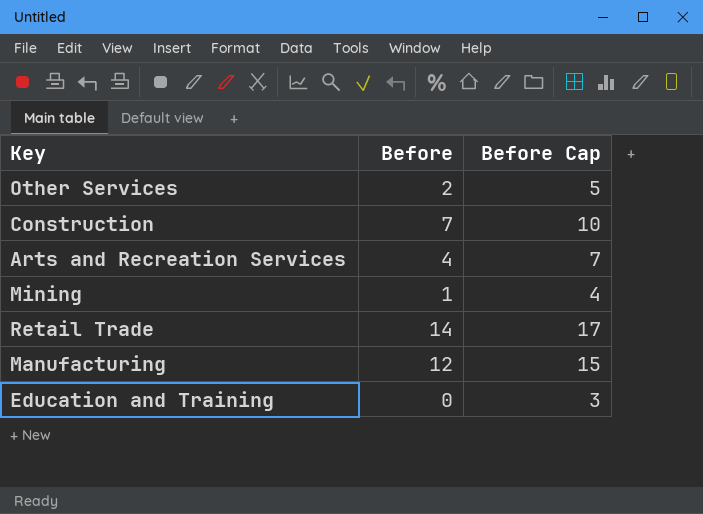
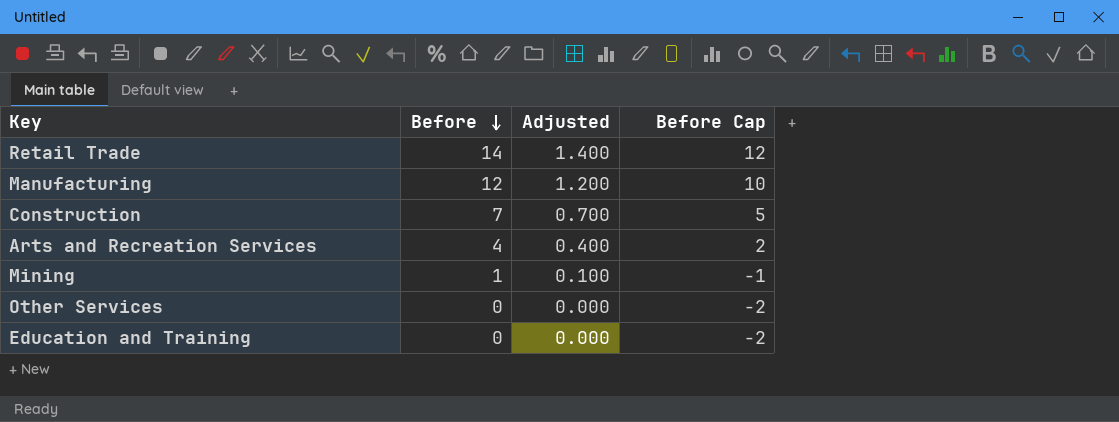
row order: none -> Before descending
column Adjusted | formula: none -> [Before] * 0.1
column Before Cap | formula: [Before] + 3 -> [Before] - 2
Other Services | Before: 2 -> 0

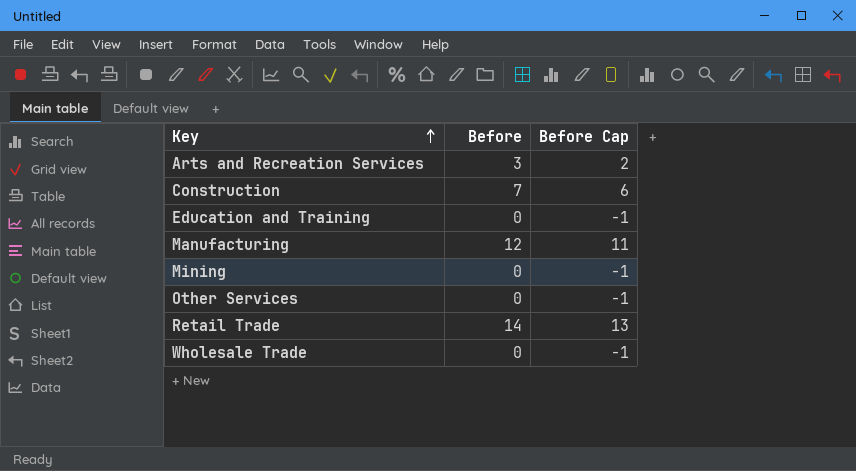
row order: Before descending -> Key ascending
column Adjusted | formula: [Before] * 0.1 -> none
column Before Cap | formula: [Before] - 2 -> [Before] - 1
Arts and Recreation Services | Before: 4 -> 3
Mining | Before: 1 -> 0
row Wholesale Trade: none -> 0 | -1

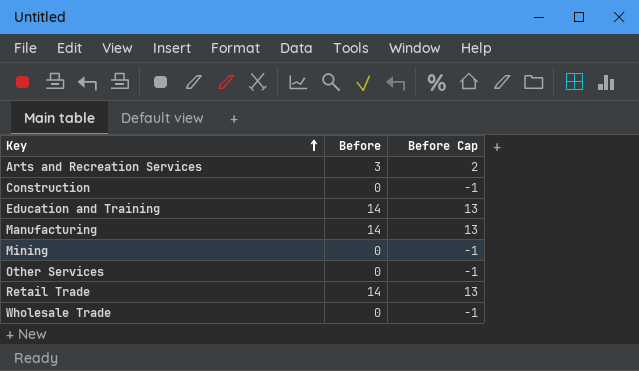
Construction | Before: 7 -> 0
Construction | Before Cap: 6 -> -1
Education and Training | Before: 0 -> 14
Education and Training | Before Cap: -1 -> 13
Manufacturing | Before: 12 -> 14
Manufacturing | Before Cap: 11 -> 13

